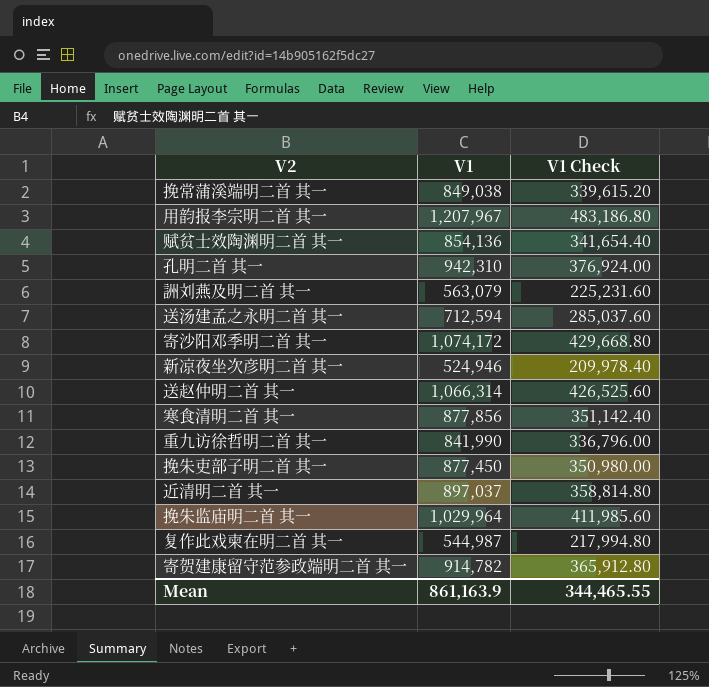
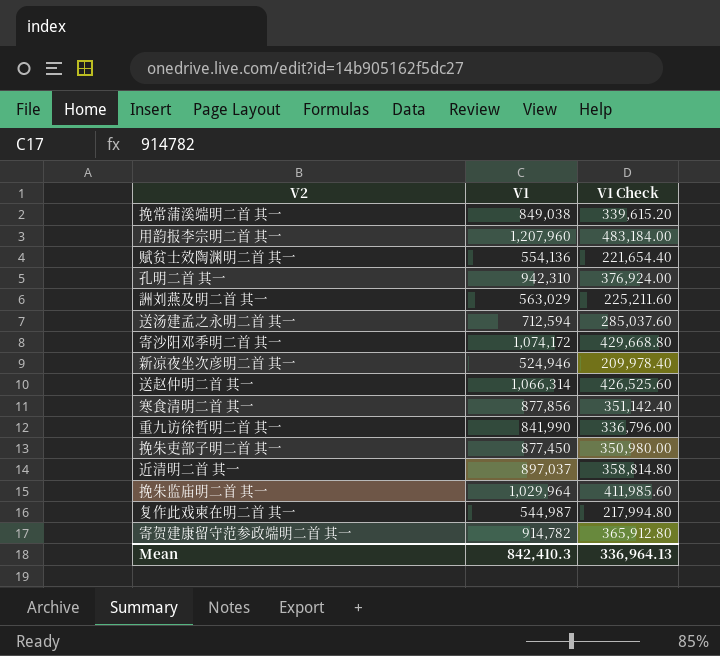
用韵报李宗明二首 其一 | V1: 1,207,967 -> 1,207,960
用韵报李宗明二首 其一 | V1 Check: 483,186.80 -> 483,184.00
赋贫士效陶渊明二首 其一 | V1: 854,136 -> 554,136
赋贫士效陶渊明二首 其一 | V1 Check: 341,654.40 -> 221,654.40
詶刘燕及明二首 其一 | V1: 563,079 -> 563,029
詶刘燕及明二首 其一 | V1 Check: 225,231.60 -> 225,211.60
Mean | V1: 861,163.9 -> 842,410.3
Mean | V1 Check: 344,465.55 -> 336,964.13

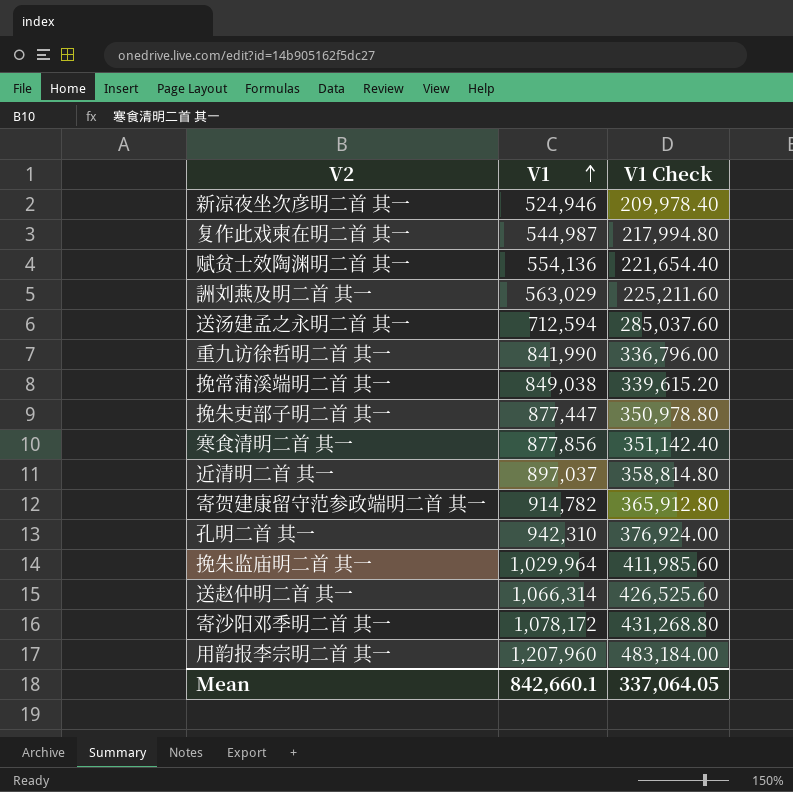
row order: none -> V1 ascending
挽朱吏部子明二首 其一 | V1: 877,450 -> 877,447
挽朱吏部子明二首 其一 | V1 Check: 350,980.00 -> 350,978.80
寄沙阳邓季明二首 其一 | V1: 1,074,172 -> 1,078,172
寄沙阳邓季明二首 其一 | V1 Check: 429,668.80 -> 431,268.80
Mean | V1: 842,410.3 -> 842,660.1
Mean | V1 Check: 336,964.13 -> 337,064.05

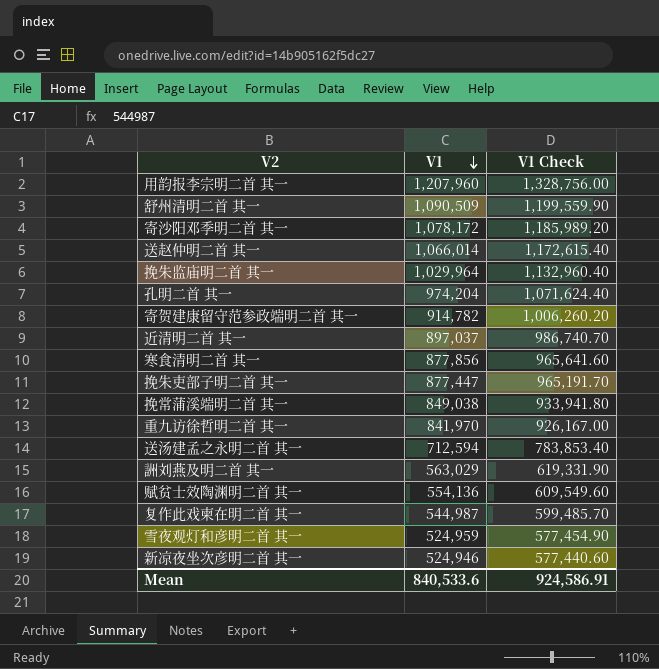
row order: V1 ascending -> V1 descending
column V1 Check | formula: [V1] * 0.4 -> [V1] * 1.1
row 舒州清明二首 其一: none -> 1,090,509 | 1,199,559.90
送赵仲明二首 其一 | V1: 1,066,314 -> 1,066,014
孔明二首 其一 | V1: 942,310 -> 974,204
重九访徐哲明二首 其一 | V1: 841,990 -> 841,970
row 雪夜观灯和彦明二首 其一: none -> 524,959 | 577,454.90
Mean | V1: 842,660.1 -> 840,533.6
Mean | V1 Check: 337,064.05 -> 924,586.91

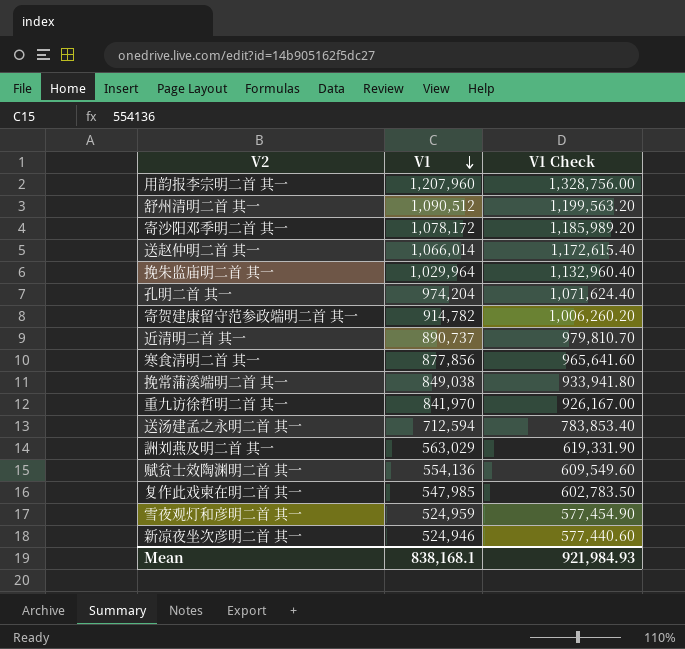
row 挽朱吏部子明二首 其一: 877,447 | 965,191.70 -> none
舒州清明二首 其一 | V1: 1,090,509 -> 1,090,512
舒州清明二首 其一 | V1 Check: 1,199,559.90 -> 1,199,563.20
近清明二首 其一 | V1: 897,037 -> 890,737
近清明二首 其一 | V1 Check: 986,740.70 -> 979,810.70
复作此戏柬在明二首 其一 | V1: 544,987 -> 547,985
复作此戏柬在明二首 其一 | V1 Check: 599,485.70 -> 602,783.50
Mean | V1: 840,533.6 -> 838,168.1
Mean | V1 Check: 924,586.91 -> 921,984.93

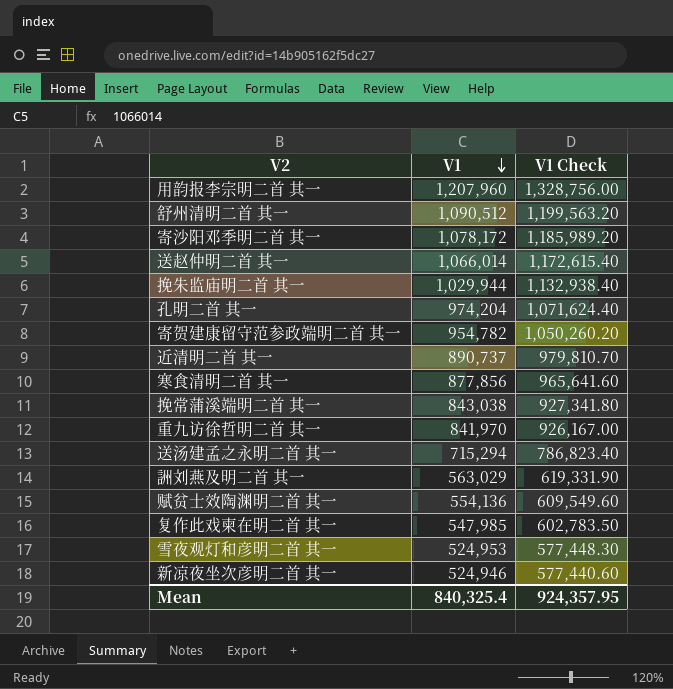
挽朱监庙明二首 其一 | V1: 1,029,964 -> 1,029,944
挽朱监庙明二首 其一 | V1 Check: 1,132,960.40 -> 1,132,938.40
寄贺建康留守范参政端明二首 其一 | V1: 914,782 -> 954,782
寄贺建康留守范参政端明二首 其一 | V1 Check: 1,006,260.20 -> 1,050,260.20
挽常蒲溪端明二首 其一 | V1: 849,038 -> 843,038
挽常蒲溪端明二首 其一 | V1 Check: 933,941.80 -> 927,341.80
送汤建孟之永明二首 其一 | V1: 712,594 -> 715,294
送汤建孟之永明二首 其一 | V1 Check: 783,853.40 -> 786,823.40
雪夜观灯和彦明二首 其一 | V1: 524,959 -> 524,953
雪夜观灯和彦明二首 其一 | V1 Check: 577,454.90 -> 577,448.30
Mean | V1: 838,168.1 -> 840,325.4
Mean | V1 Check: 921,984.93 -> 924,357.95

